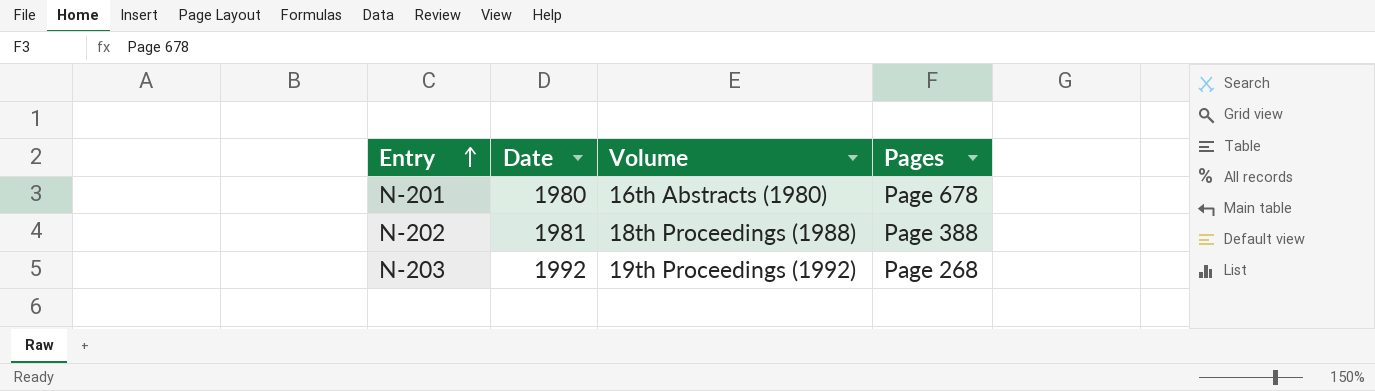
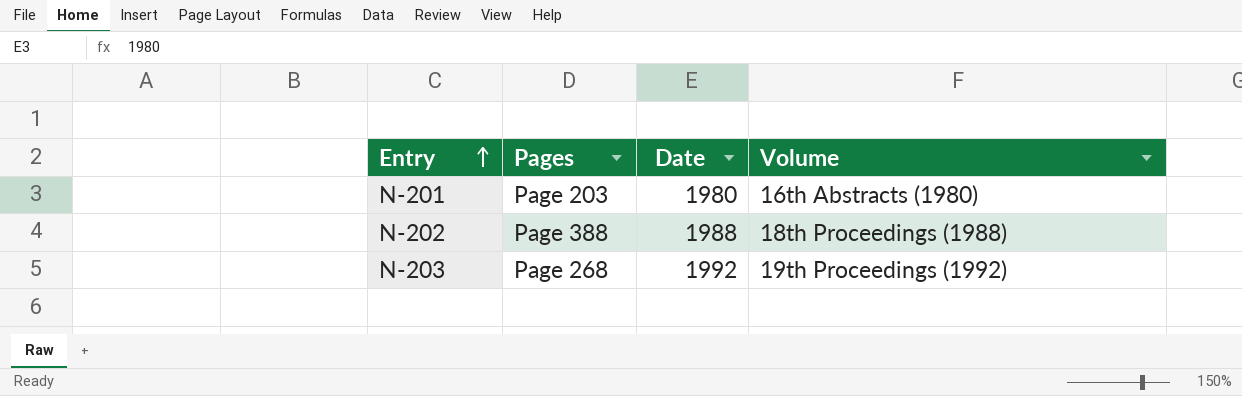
column Pages | position: 4 -> 2
N-201 | Pages: Page 678 -> Page 203
N-202 | Date: 1981 -> 1988

